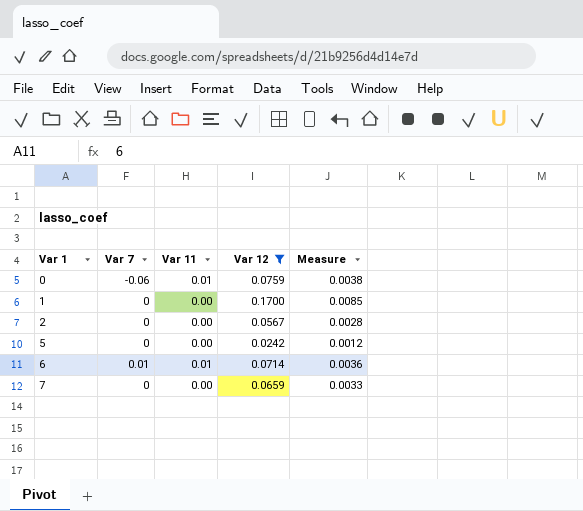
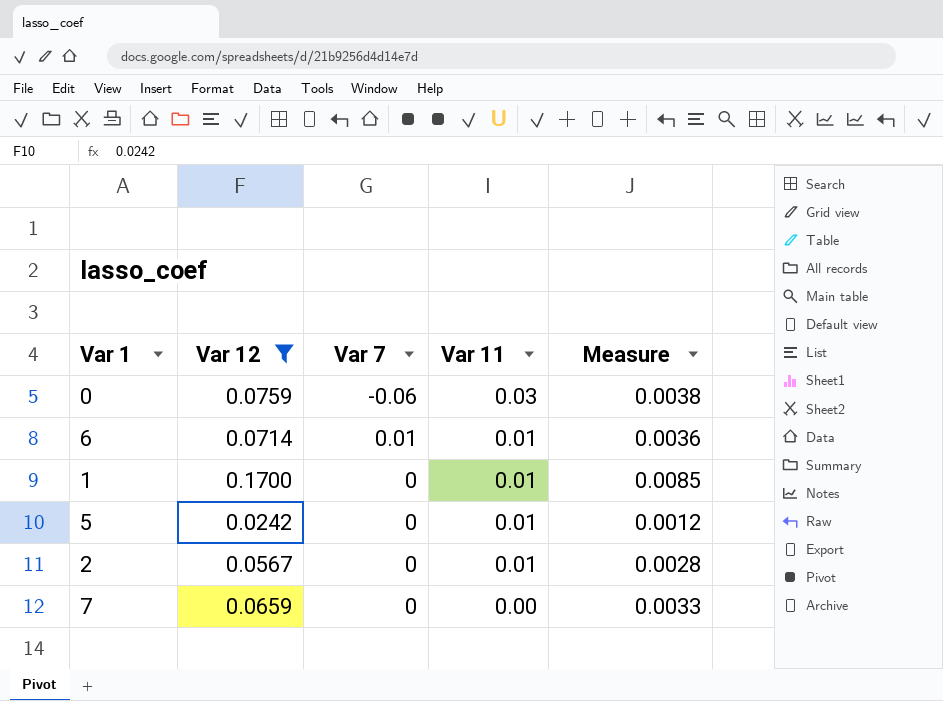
row order: Var 1 ascending -> Var 11 descending
column Var 12 | position: 4 -> 2
0 | Var 11: 0.01 -> 0.03
1 | Var 11: 0.00 -> 0.01
5 | Var 11: 0.00 -> 0.01
2 | Var 11: 0.00 -> 0.01

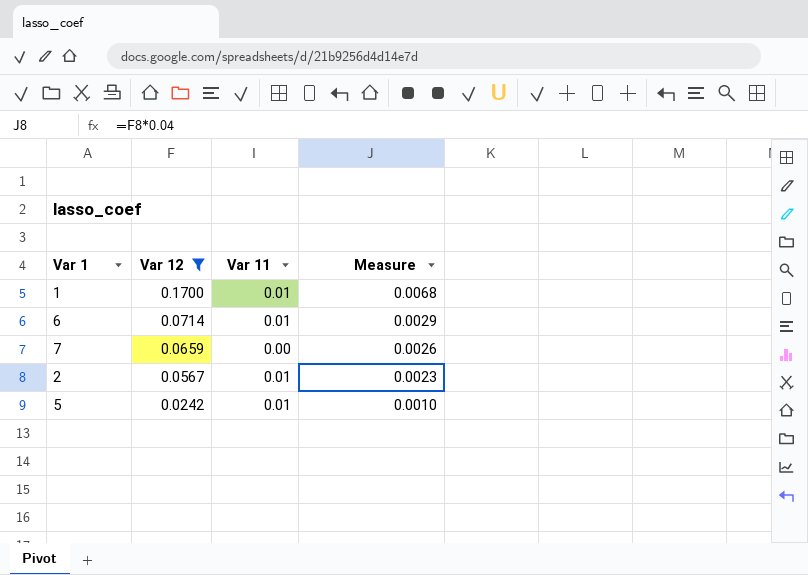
row order: Var 11 descending -> Var 12 descending
column Var 7 | position: 3 -> none
column Measure | formula: [Var 12] * 0.05 -> [Var 12] * 0.04
row 0: 0.0759 | -0.06 | 0.03 | 0.0038 -> none

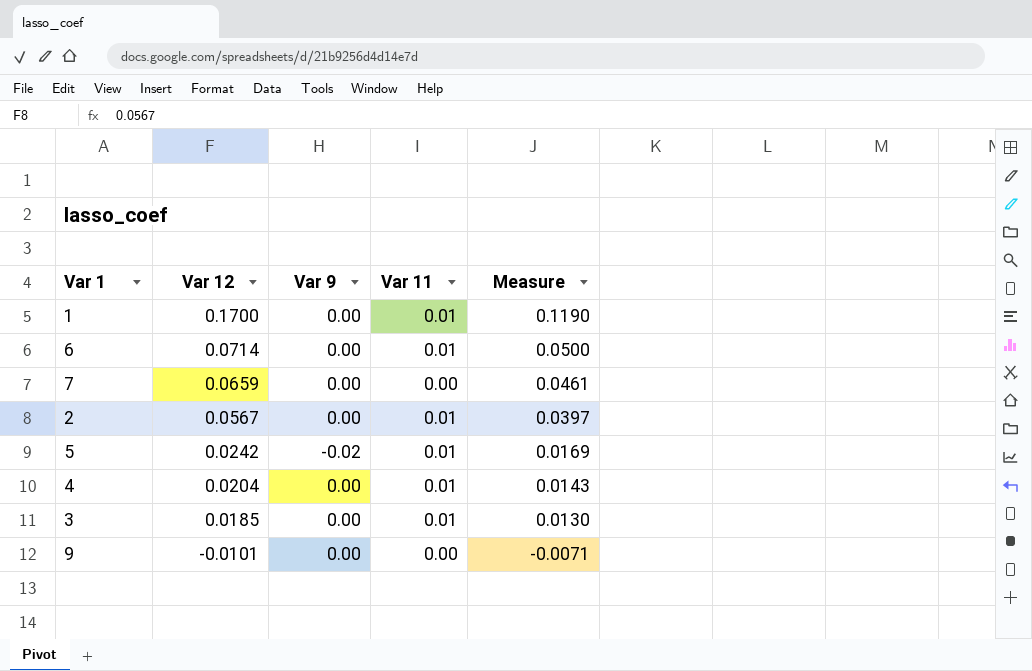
filter: Var 12 >= 0.0242 -> none
column Var 9 | position: none -> 3
column Measure | formula: [Var 12] * 0.04 -> [Var 12] * 0.7

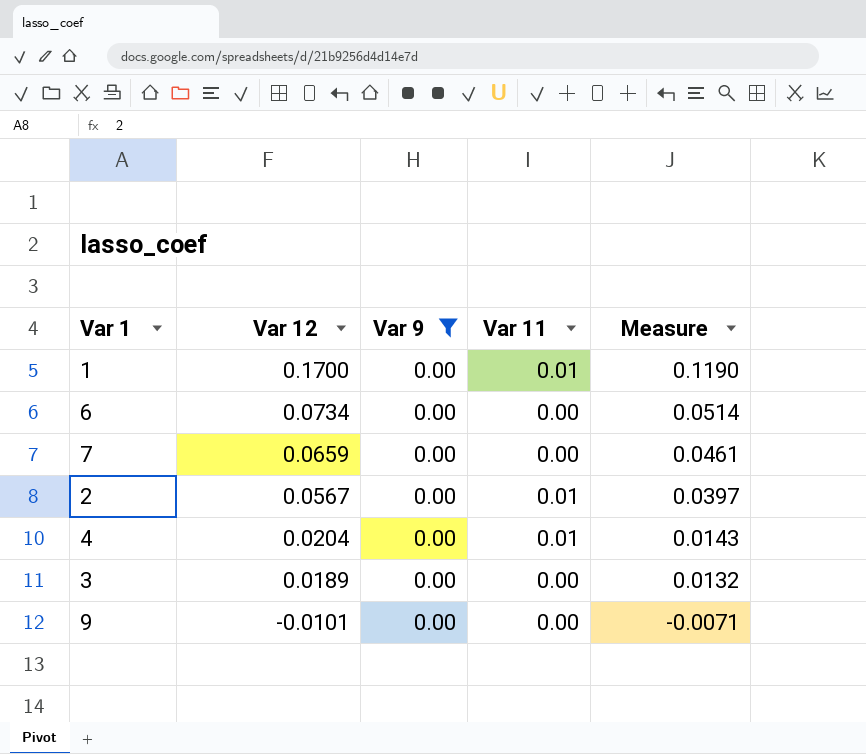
filter: none -> Var 9 = 0.00
6 | Var 12: 0.0714 -> 0.0734
6 | Var 11: 0.01 -> 0.00
6 | Measure: 0.0500 -> 0.0514
3 | Var 12: 0.0185 -> 0.0189
3 | Var 11: 0.01 -> 0.00
3 | Measure: 0.0130 -> 0.0132

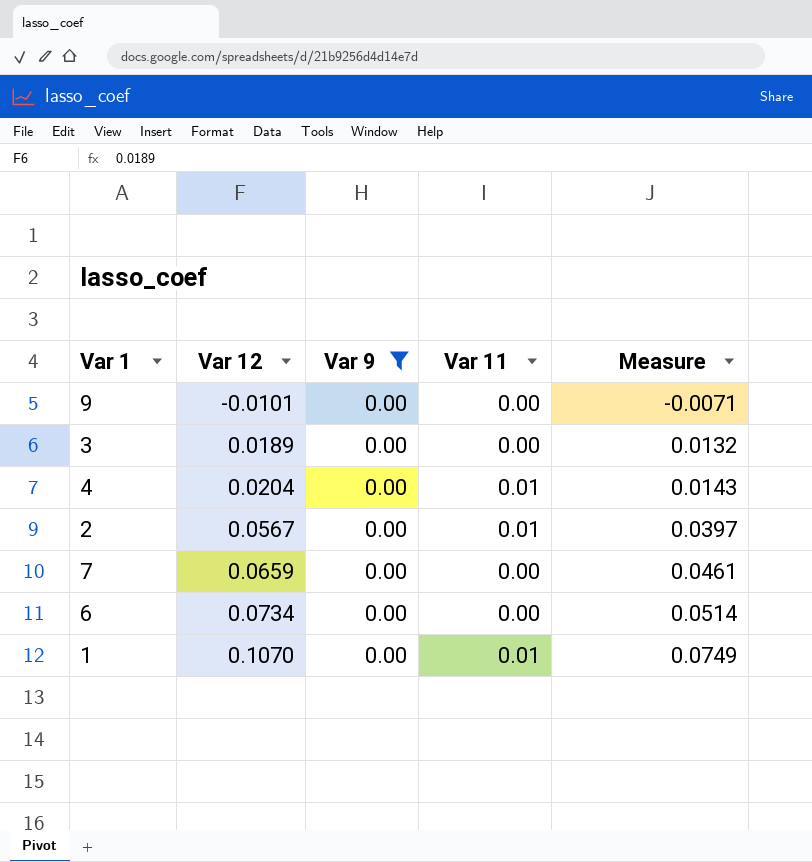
row order: Var 12 descending -> Var 12 ascending
1 | Var 12: 0.1700 -> 0.1070
1 | Measure: 0.1190 -> 0.0749

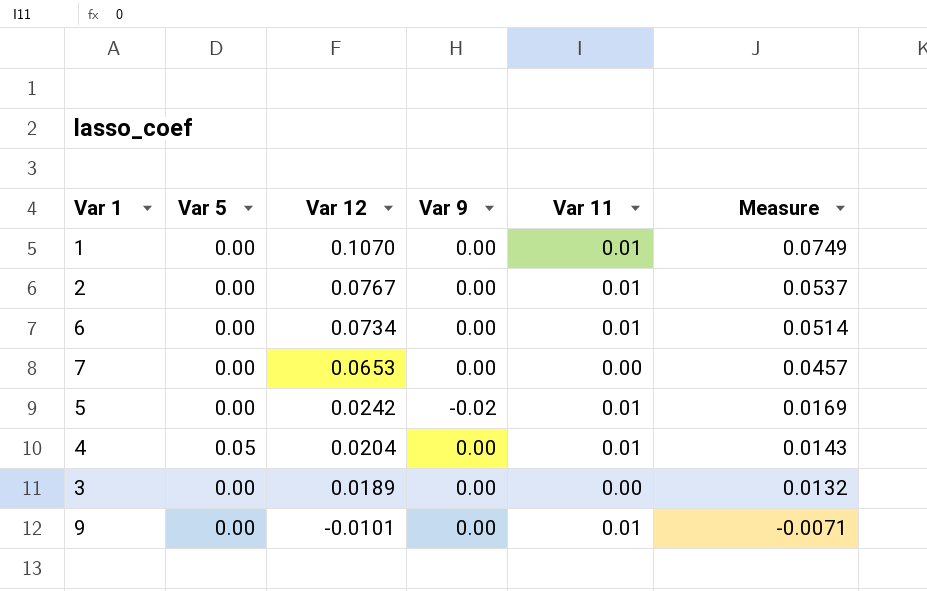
filter: Var 9 = 0.00 -> none
row order: Var 12 ascending -> Var 12 descending
column Var 5 | position: none -> 2
2 | Var 12: 0.0567 -> 0.0767
2 | Measure: 0.0397 -> 0.0537
6 | Var 11: 0.00 -> 0.01
7 | Var 12: 0.0659 -> 0.0653
7 | Measure: 0.0461 -> 0.0457
9 | Var 11: 0.00 -> 0.01

